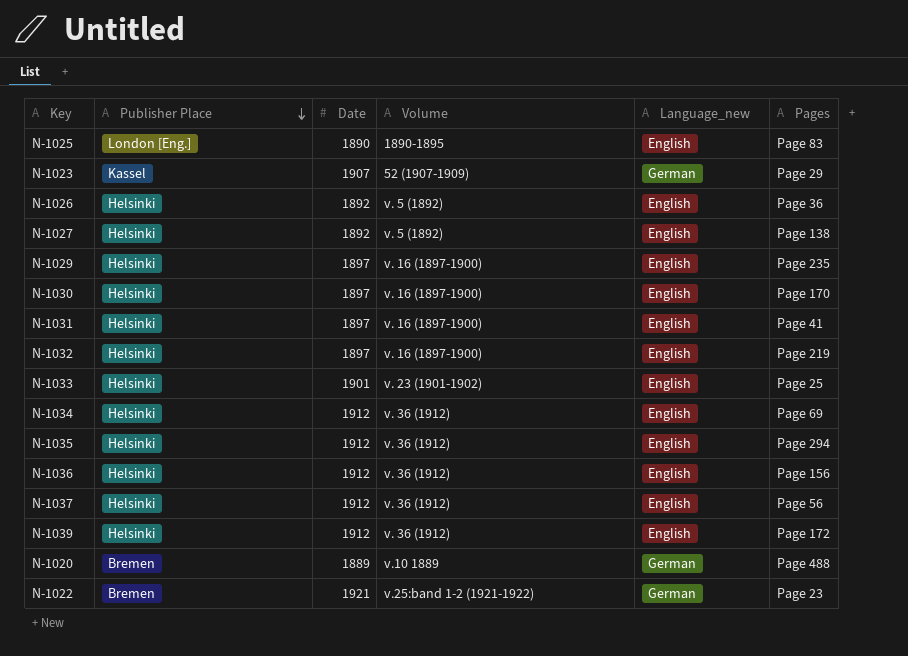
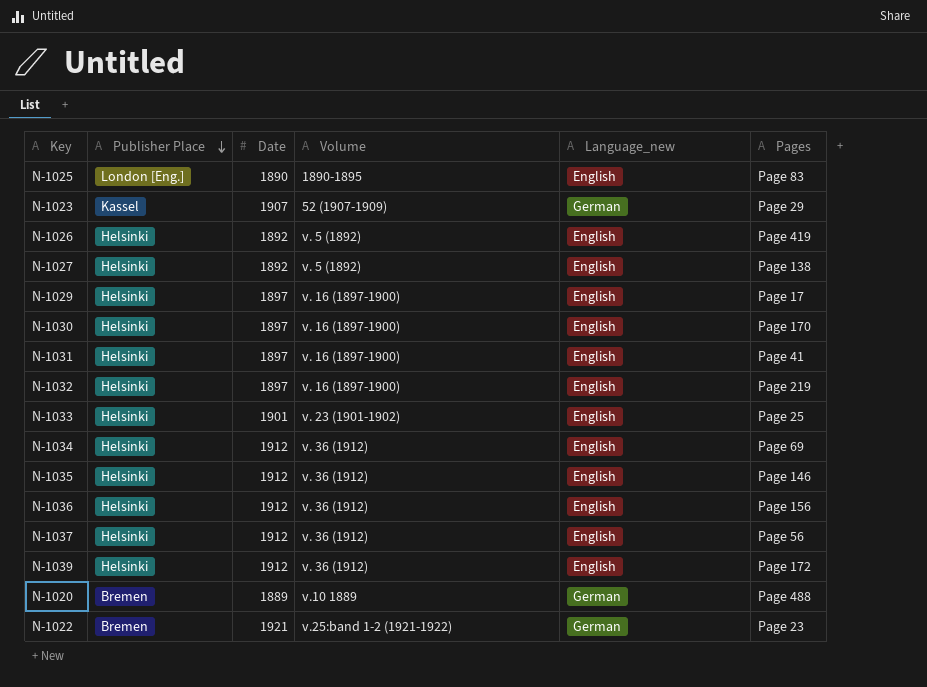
N-1026 | Pages: Page 36 -> Page 419
N-1029 | Pages: Page 235 -> Page 17
N-1035 | Pages: Page 294 -> Page 146

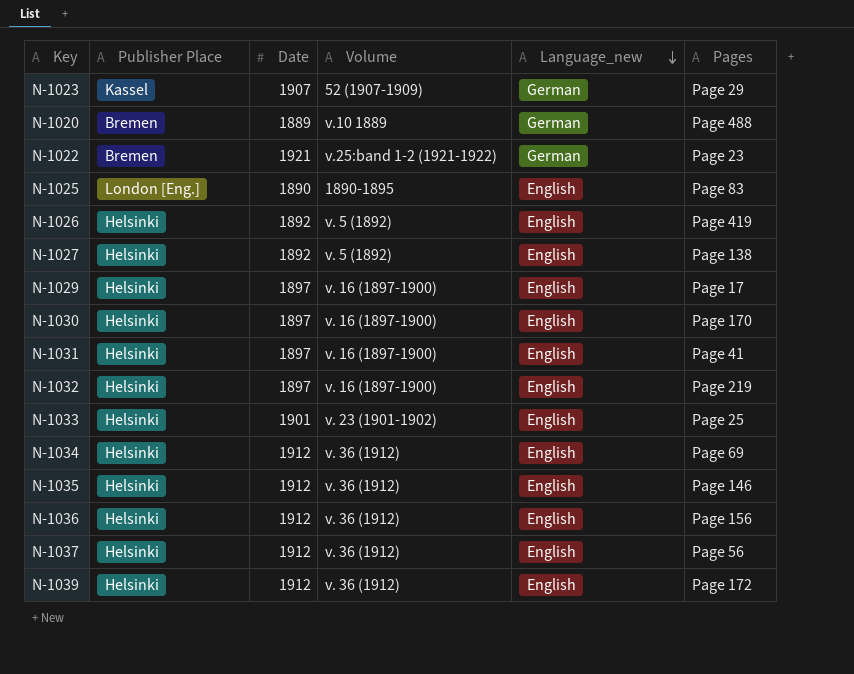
row order: Publisher Place descending -> Language_new descending

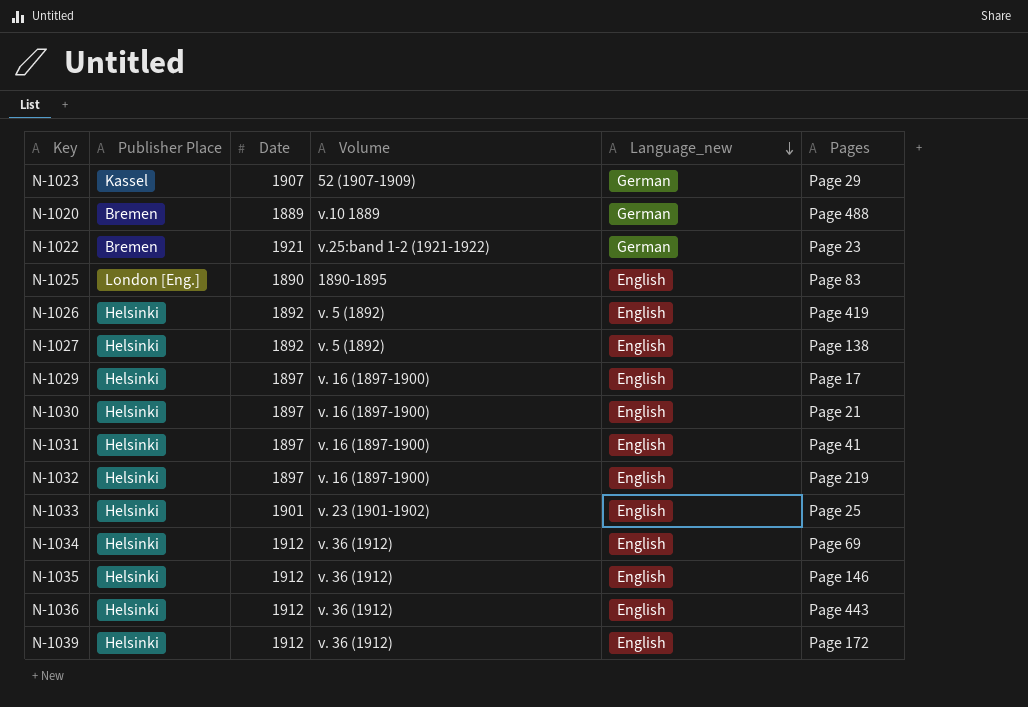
row N-1037: Helsinki | 1912 | v. 36 (1912) | English | Page 56 -> none
N-1030 | Pages: Page 170 -> Page 21
N-1036 | Pages: Page 156 -> Page 443

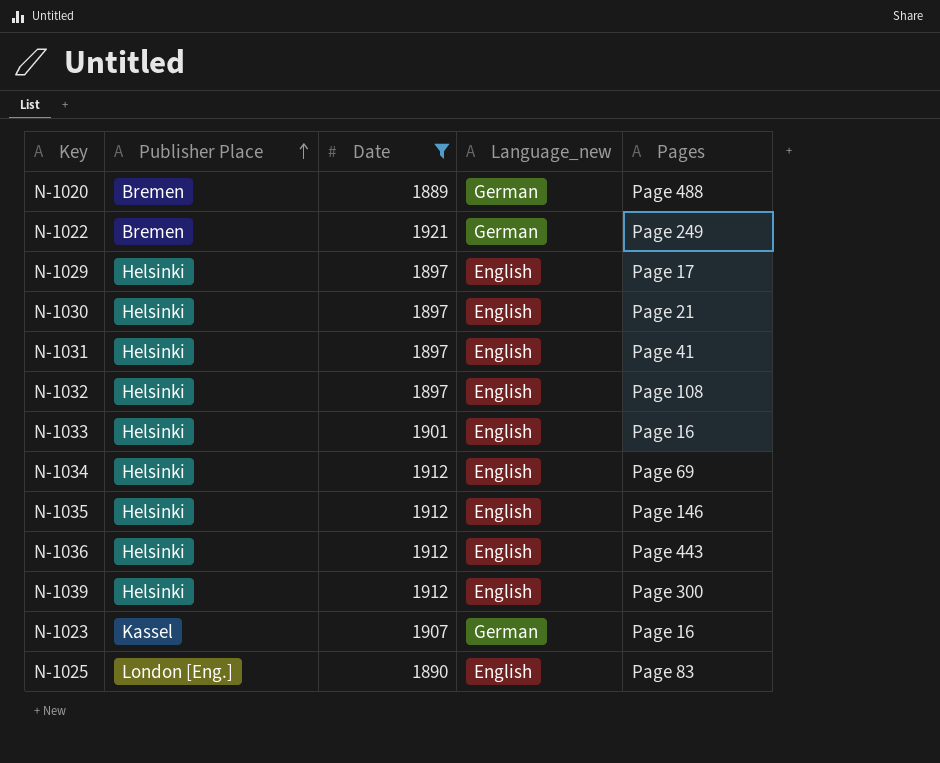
filter: none -> Date != 1892
row order: Language_new descending -> Publisher Place ascending
column Volume | position: 4 -> none
N-1022 | Pages: Page 23 -> Page 249
N-1032 | Pages: Page 219 -> Page 108
N-1033 | Pages: Page 25 -> Page 16
N-1039 | Pages: Page 172 -> Page 300
N-1023 | Pages: Page 29 -> Page 16

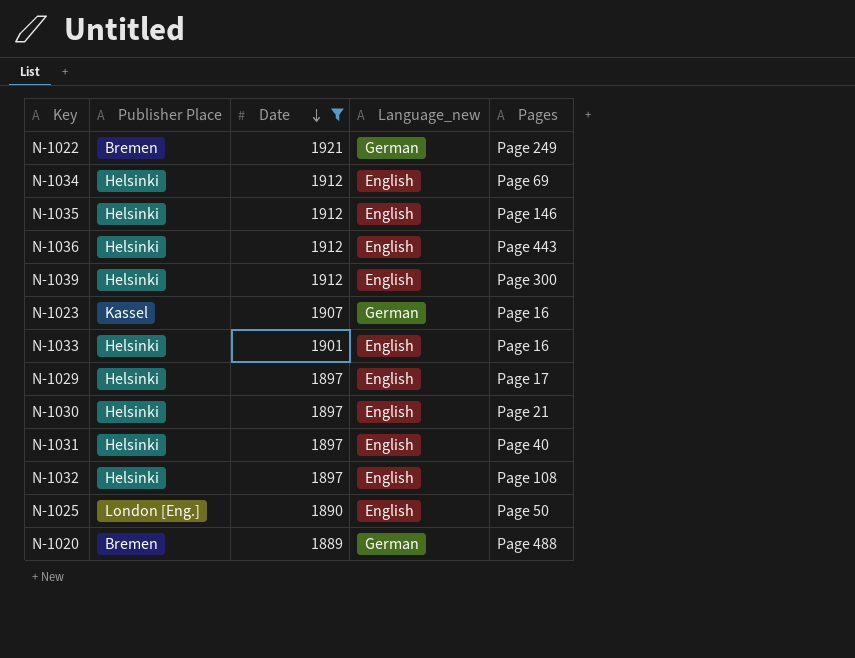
row order: Publisher Place ascending -> Date descending
N-1031 | Pages: Page 41 -> Page 40
N-1025 | Pages: Page 83 -> Page 50

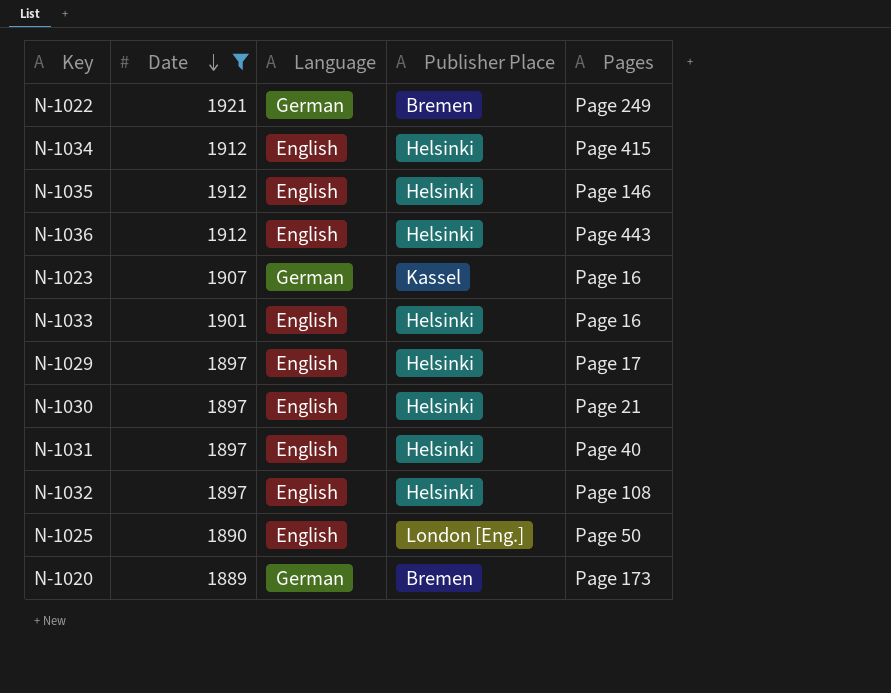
column name: Language_new -> Language
column Publisher Place | position: 2 -> 4
row N-1039: Helsinki | 1912 | English | Page 300 -> none
N-1034 | Pages: Page 69 -> Page 415
N-1020 | Pages: Page 488 -> Page 173

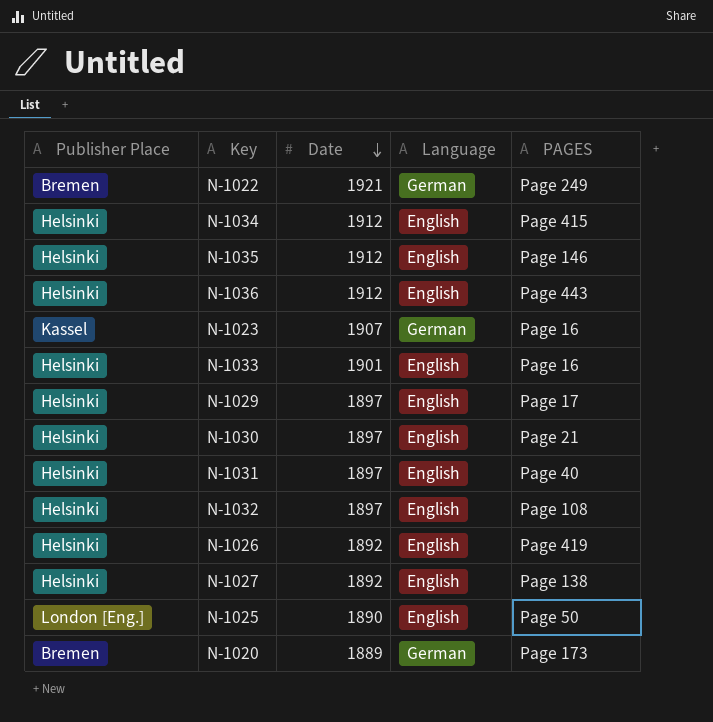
filter: Date != 1892 -> none
column Publisher Place | position: 4 -> 1
column name: Pages -> PAGES

